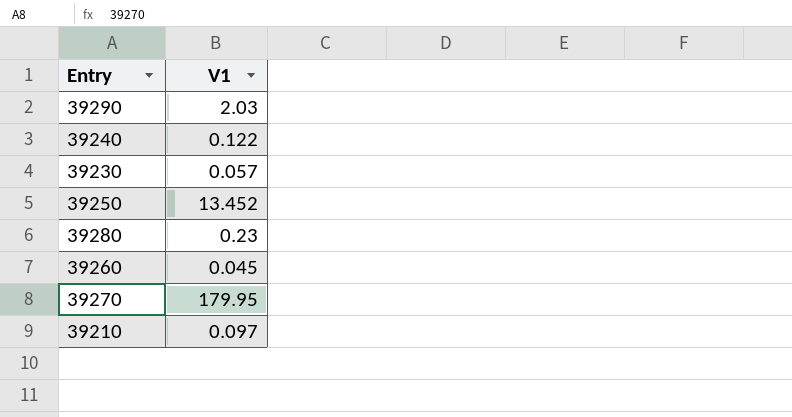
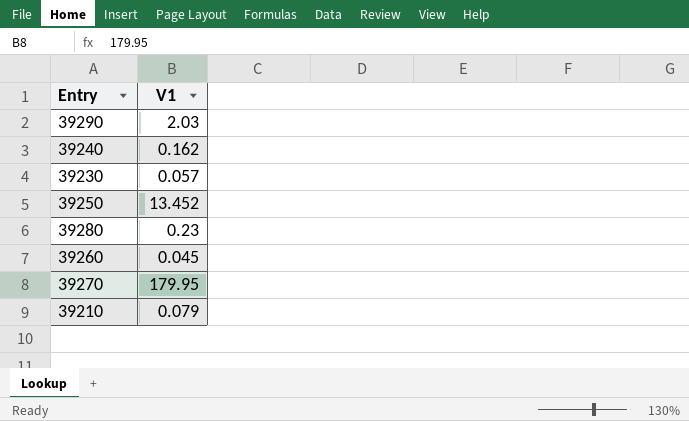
39240 | V1: 0.122 -> 0.162
39210 | V1: 0.097 -> 0.079

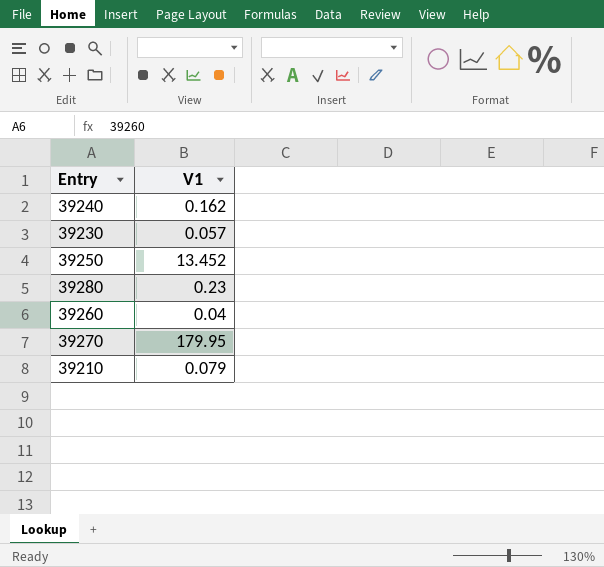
row 39290: 2.03 -> none
39260 | V1: 0.045 -> 0.04

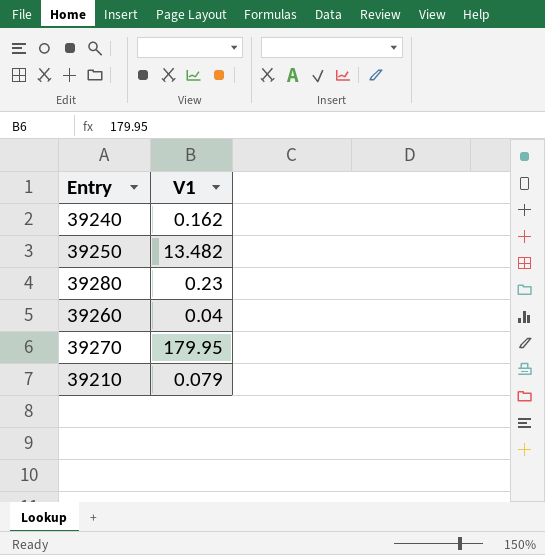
row 39230: 0.057 -> none
39250 | V1: 13.452 -> 13.482

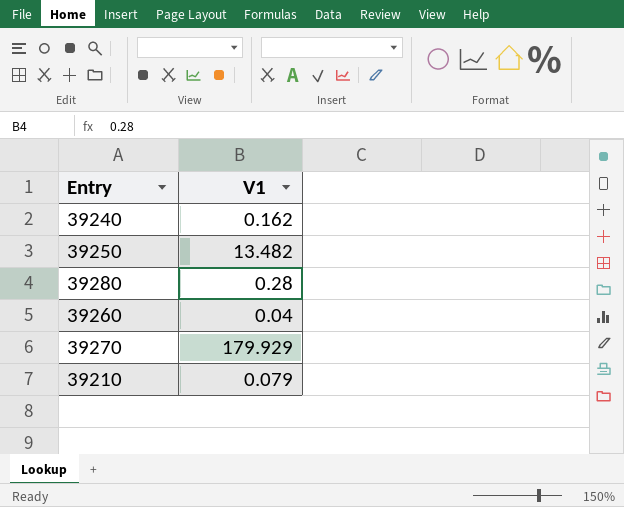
39280 | V1: 0.23 -> 0.28
39270 | V1: 179.95 -> 179.929

